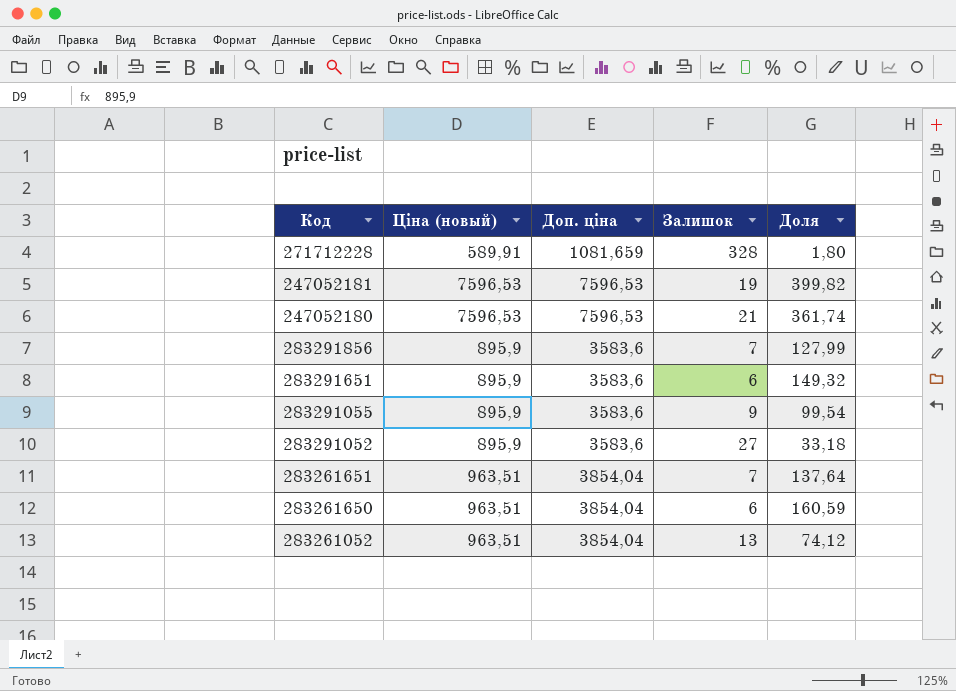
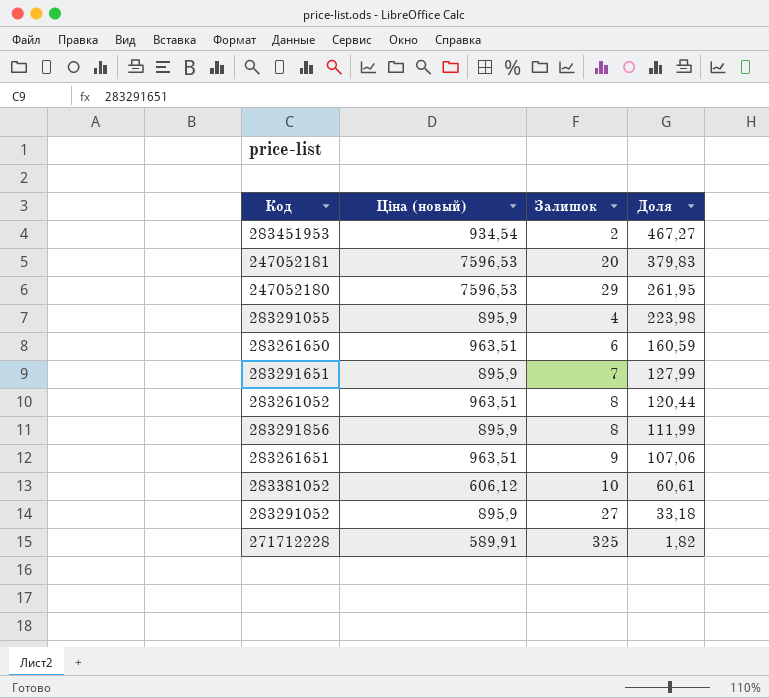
row order: none -> Доля descending
column Доп. ціна | position: 3 -> none
row 283451953: none -> 934,54 | 2 | 467,27
247052181 | Залишок: 19 -> 20
247052181 | Доля: 399,82 -> 379,83
247052180 | Залишок: 21 -> 29
247052180 | Доля: 361,74 -> 261,95
283291055 | Залишок: 9 -> 4
283291055 | Доля: 99,54 -> 223,98
283291651 | Залишок: 6 -> 7
283291651 | Доля: 149,32 -> 127,99
283261052 | Залишок: 13 -> 8
283261052 | Доля: 74,12 -> 120,44
283291856 | Залишок: 7 -> 8
283291856 | Доля: 127,99 -> 111,99
283261651 | Залишок: 7 -> 9
283261651 | Доля: 137,64 -> 107,06
row 283381052: none -> 606,12 | 10 | 60,61
271712228 | Залишок: 328 -> 325
271712228 | Доля: 1,80 -> 1,82

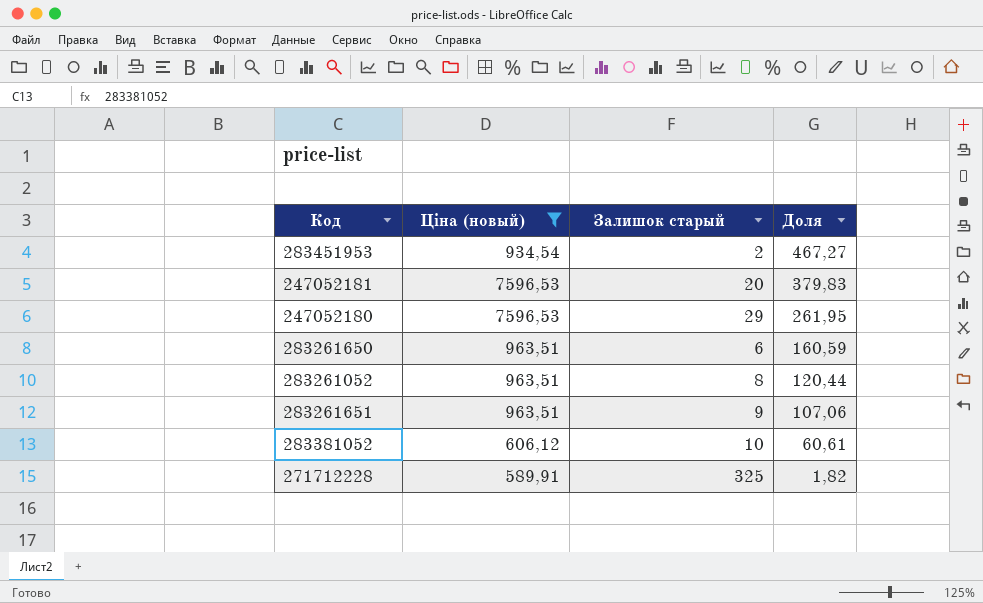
filter: none -> Ціна (новый) != 895,9
column name: Залишок -> Залишок старый

